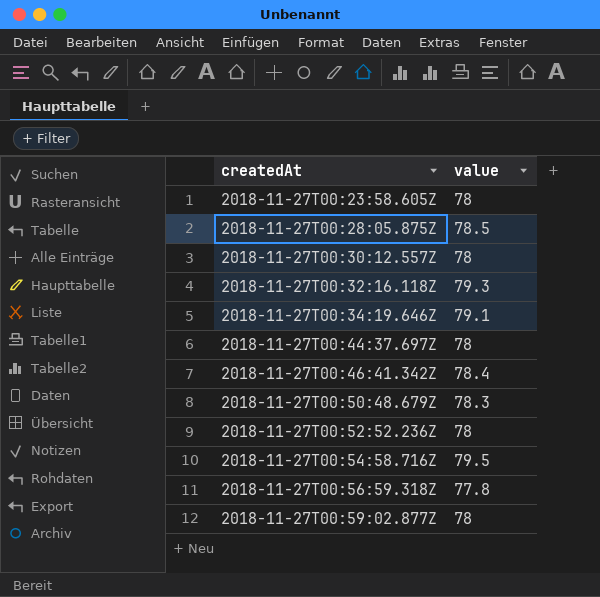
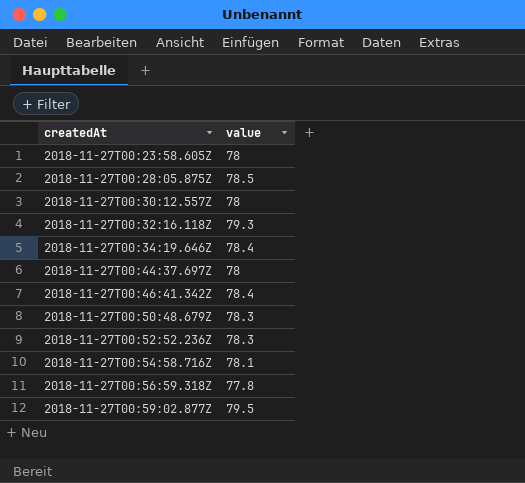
2018-11-27T00:34:19.646Z | value: 79.1 -> 78.4
2018-11-27T00:52:52.236Z | value: 78 -> 78.3
2018-11-27T00:54:58.716Z | value: 79.5 -> 78.1
2018-11-27T00:59:02.877Z | value: 78 -> 79.5

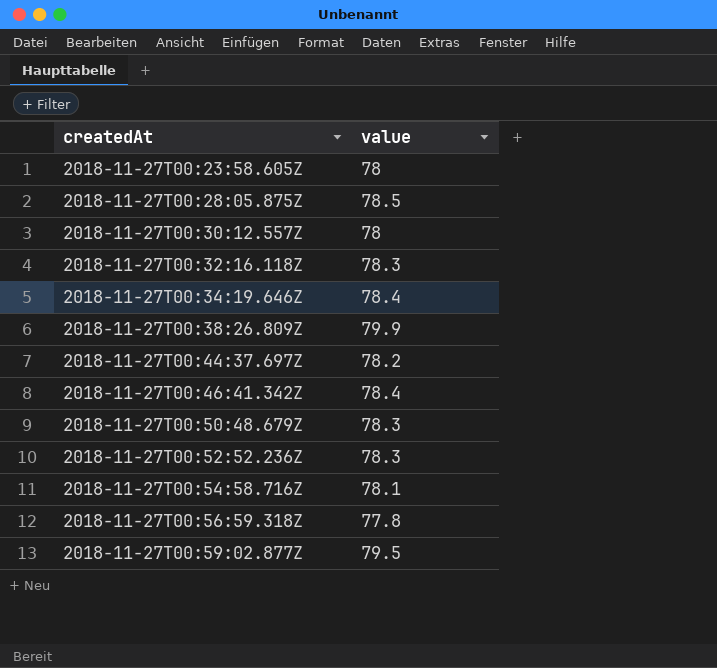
2018-11-27T00:32:16.118Z | value: 79.3 -> 78.3
row 2018-11-27T00:38:26.809Z: none -> 79.9
2018-11-27T00:44:37.697Z | value: 78 -> 78.2

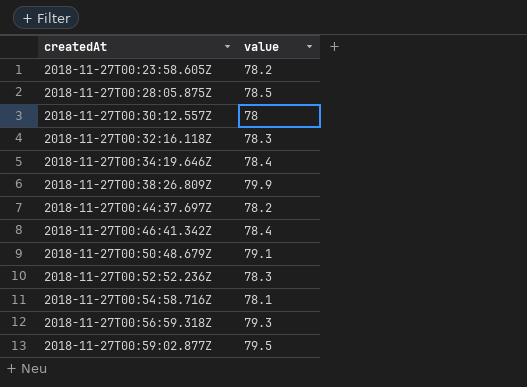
2018-11-27T00:23:58.605Z | value: 78 -> 78.2
2018-11-27T00:50:48.679Z | value: 78.3 -> 79.1
2018-11-27T00:56:59.318Z | value: 77.8 -> 79.3

